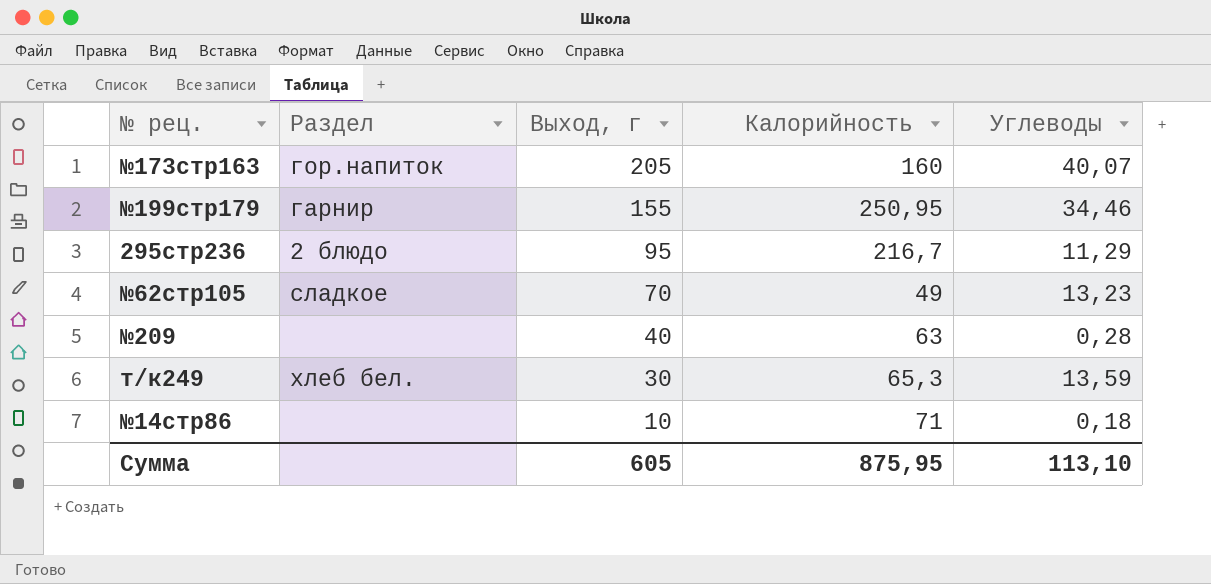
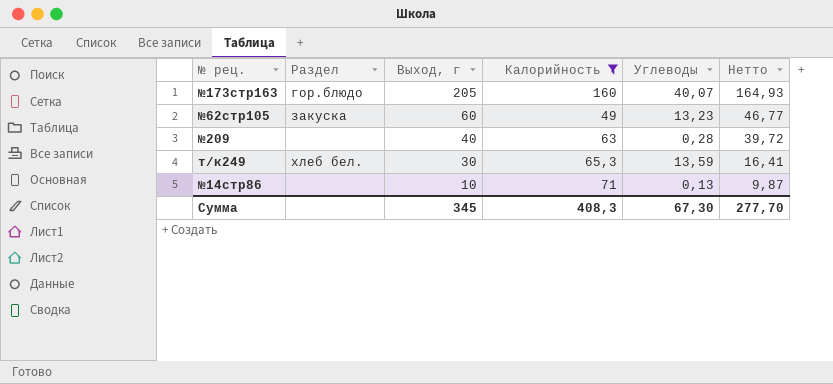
filter: none -> Калорийность <= 160
column Нетто | formula: none -> [Выход, г] - [Углеводы]
№173стр163 | Раздел: гор.напиток -> гор.блюдо
№62стр105 | Раздел: сладкое -> закуска
№62стр105 | Выход, г: 70 -> 60
№14стр86 | Углеводы: 0,18 -> 0,13
Сумма | Выход, г: 605 -> 345
Сумма | Калорийность: 875,95 -> 408,3
Сумма | Углеводы: 113,10 -> 67,30

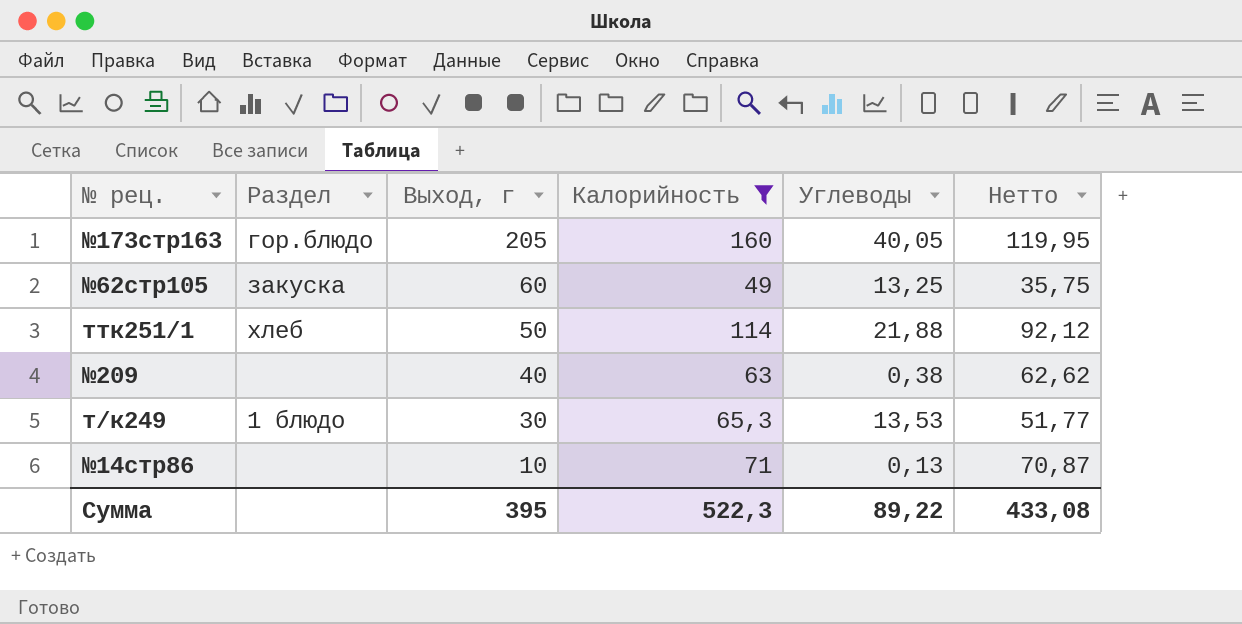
column Нетто | formula: [Выход, г] - [Углеводы] -> [Калорийность] - [Углеводы]
№173стр163 | Углеводы: 40,07 -> 40,05
№62стр105 | Углеводы: 13,23 -> 13,25
row ттк251/1: none -> хлеб | 50 | 114 | 21,88 | 92,12
№209 | Углеводы: 0,28 -> 0,38
т/к249 | Раздел: хлеб бел. -> 1 блюдо
т/к249 | Углеводы: 13,59 -> 13,53
Сумма | Выход, г: 345 -> 395
Сумма | Калорийность: 408,3 -> 522,3
Сумма | Углеводы: 67,30 -> 89,22
Сумма | Нетто: 277,70 -> 433,08

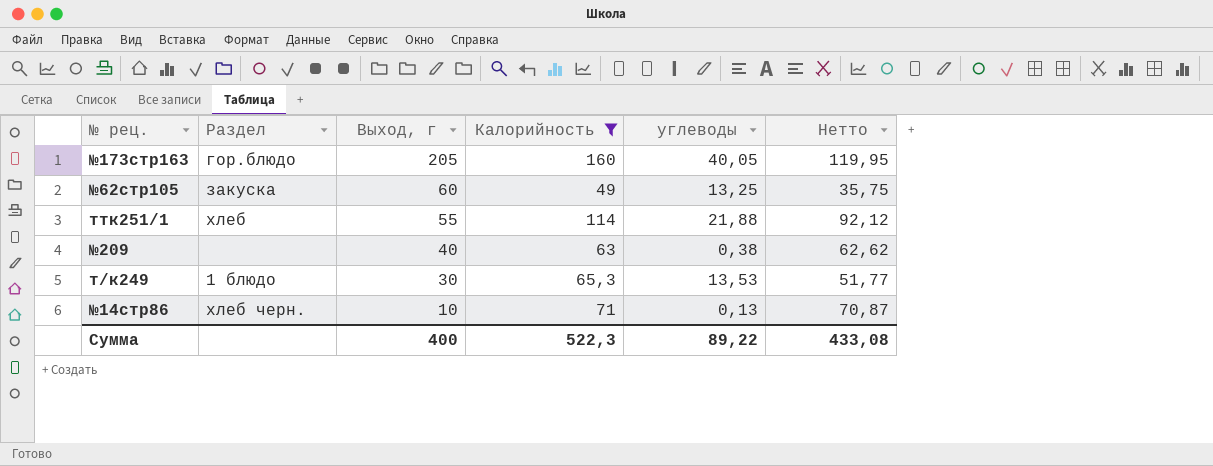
column name: Углеводы -> углеводы
ттк251/1 | Выход, г: 50 -> 55
№14стр86 | Раздел: none -> хлеб черн.
Сумма | Выход, г: 395 -> 400

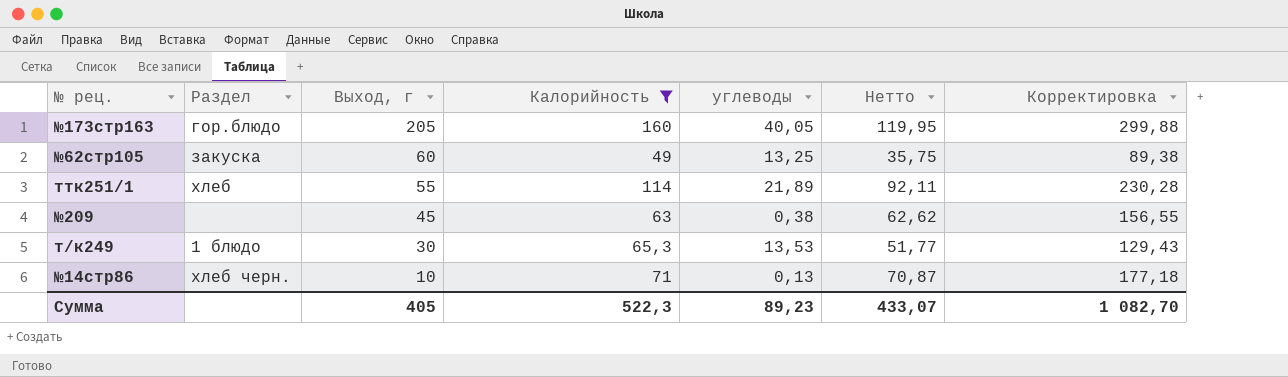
column Корректировка | formula: none -> [Нетто] * 2,5
ттк251/1 | углеводы: 21,88 -> 21,89
ттк251/1 | Нетто: 92,12 -> 92,11
№209 | Выход, г: 40 -> 45
Сумма | Выход, г: 400 -> 405
Сумма | углеводы: 89,22 -> 89,23
Сумма | Нетто: 433,08 -> 433,07

